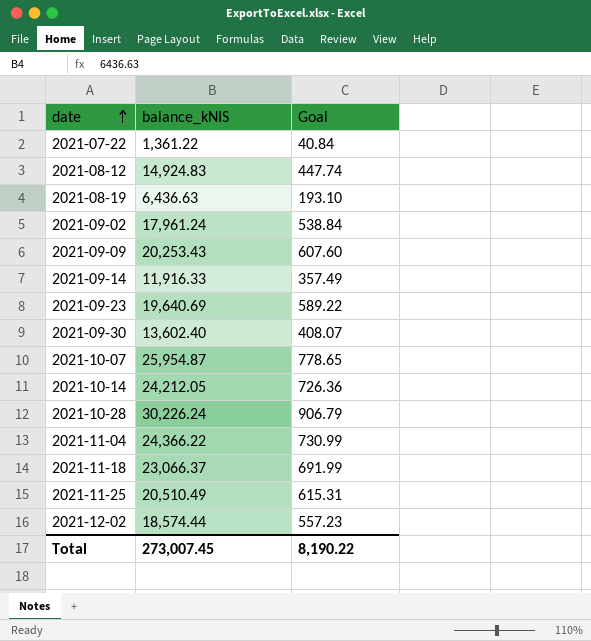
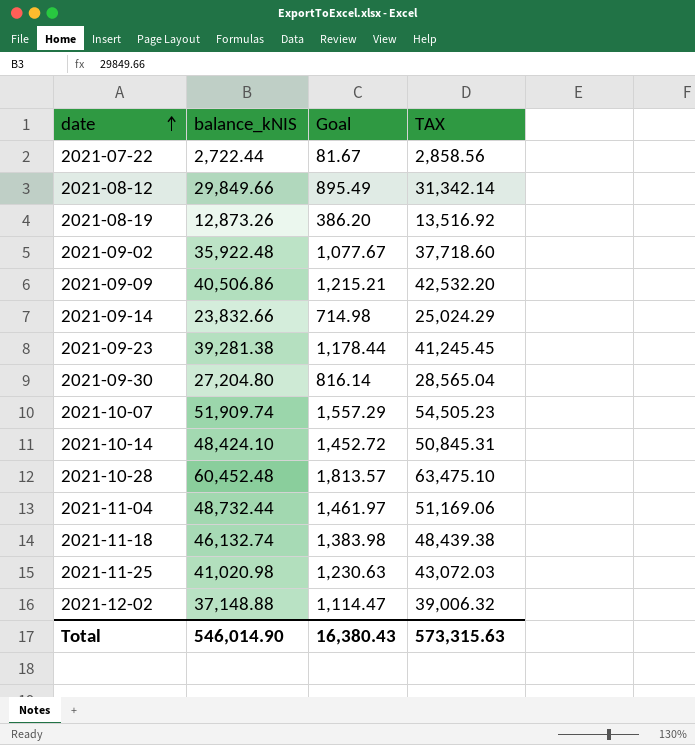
column TAX | formula: none -> [balance_kNIS] * 1.05
2021-07-22 | balance_kNIS: 1,361.22 -> 2,722.44
2021-07-22 | Goal: 40.84 -> 81.67
2021-08-12 | balance_kNIS: 14,924.83 -> 29,849.66
2021-08-12 | Goal: 447.74 -> 895.49
2021-08-19 | balance_kNIS: 6,436.63 -> 12,873.26
2021-08-19 | Goal: 193.10 -> 386.20
2021-09-02 | balance_kNIS: 17,961.24 -> 35,922.48
2021-09-02 | Goal: 538.84 -> 1,077.67
2021-09-09 | balance_kNIS: 20,253.43 -> 40,506.86
2021-09-09 | Goal: 607.60 -> 1,215.21
2021-09-14 | balance_kNIS: 11,916.33 -> 23,832.66
2021-09-14 | Goal: 357.49 -> 714.98
2021-09-23 | balance_kNIS: 19,640.69 -> 39,281.38
2021-09-23 | Goal: 589.22 -> 1,178.44
2021-09-30 | balance_kNIS: 13,602.40 -> 27,204.80
2021-09-30 | Goal: 408.07 -> 816.14
2021-10-07 | balance_kNIS: 25,954.87 -> 51,909.74
2021-10-07 | Goal: 778.65 -> 1,557.29
2021-10-14 | balance_kNIS: 24,212.05 -> 48,424.10
2021-10-14 | Goal: 726.36 -> 1,452.72
2021-10-28 | balance_kNIS: 30,226.24 -> 60,452.48
2021-10-28 | Goal: 906.79 -> 1,813.57
2021-11-04 | balance_kNIS: 24,366.22 -> 48,732.44
2021-11-04 | Goal: 730.99 -> 1,461.97
2021-11-18 | balance_kNIS: 23,066.37 -> 46,132.74
2021-11-18 | Goal: 691.99 -> 1,383.98
2021-11-25 | balance_kNIS: 20,510.49 -> 41,020.98
2021-11-25 | Goal: 615.31 -> 1,230.63
2021-12-02 | balance_kNIS: 18,574.44 -> 37,148.88
2021-12-02 | Goal: 557.23 -> 1,114.47
Total | balance_kNIS: 273,007.45 -> 546,014.90
Total | Goal: 8,190.22 -> 16,380.43

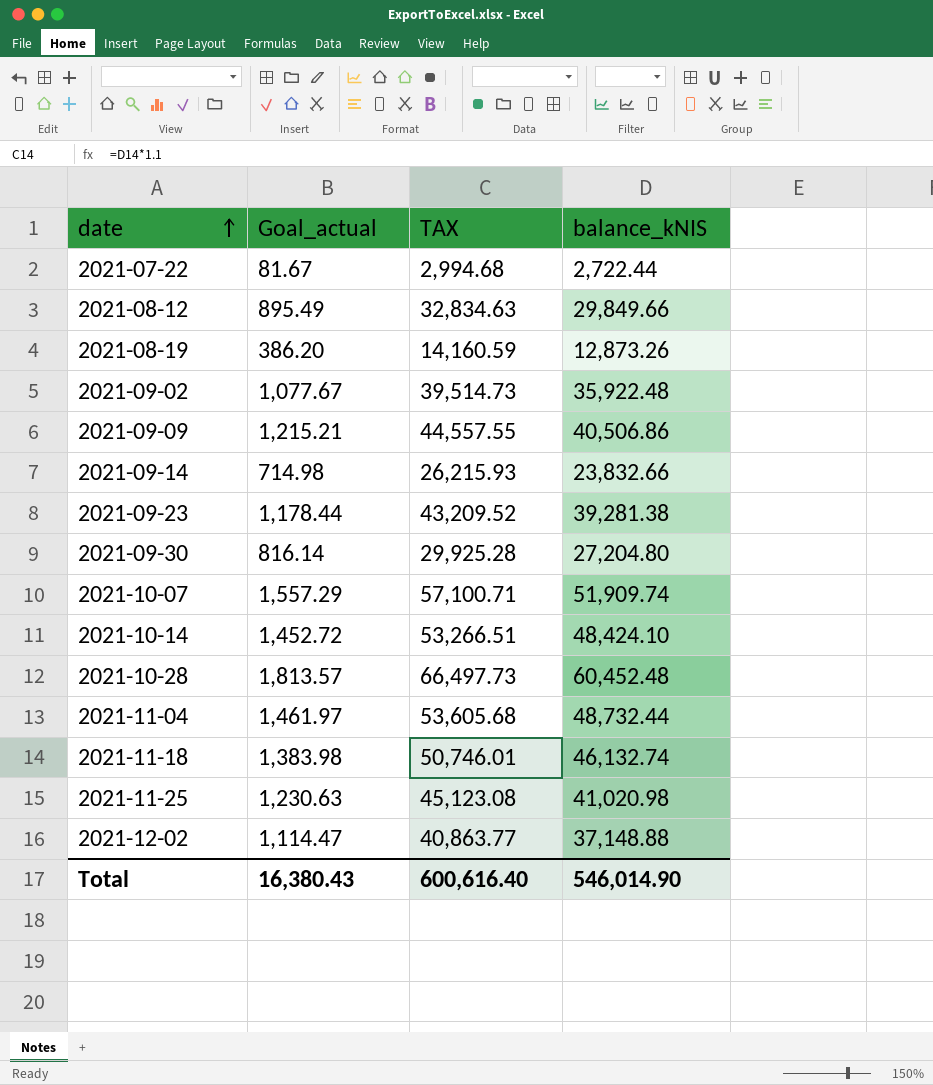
column name: Goal -> Goal_actual
column TAX | formula: [balance_kNIS] * 1.05 -> [balance_kNIS] * 1.1
column balance_kNIS | position: 2 -> 4
Total | TAX: 573,315.63 -> 600,616.40

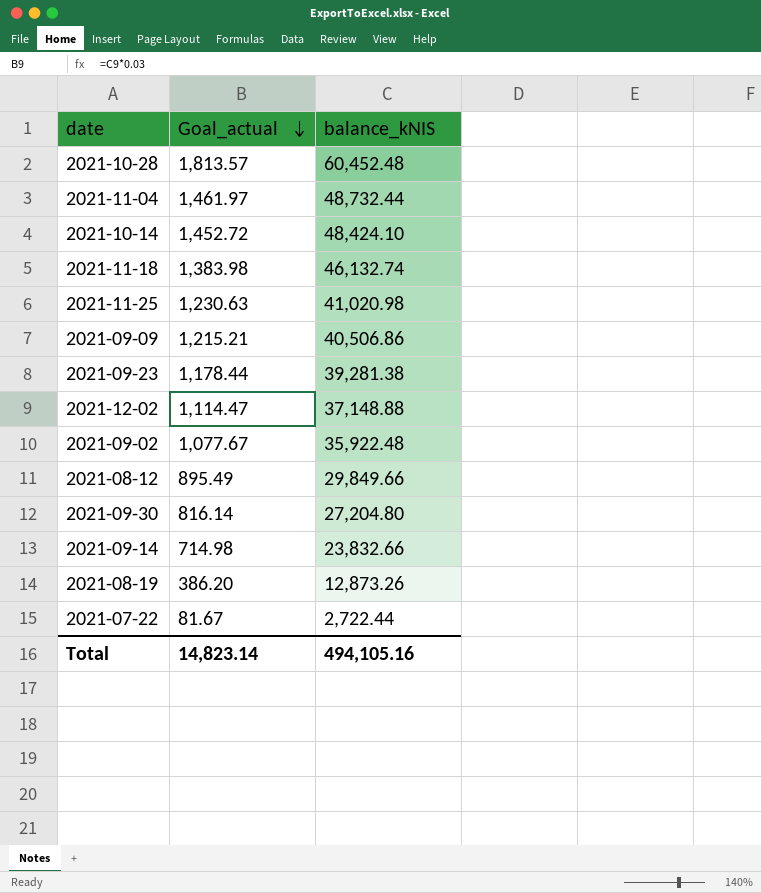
row order: date ascending -> Goal_actual descending
column TAX | formula: [balance_kNIS] * 1.1 -> none
row 2021-10-07: 1,557.29 | 57,100.71 | 51,909.74 -> none
Total | Goal_actual: 16,380.43 -> 14,823.14
Total | balance_kNIS: 546,014.90 -> 494,105.16

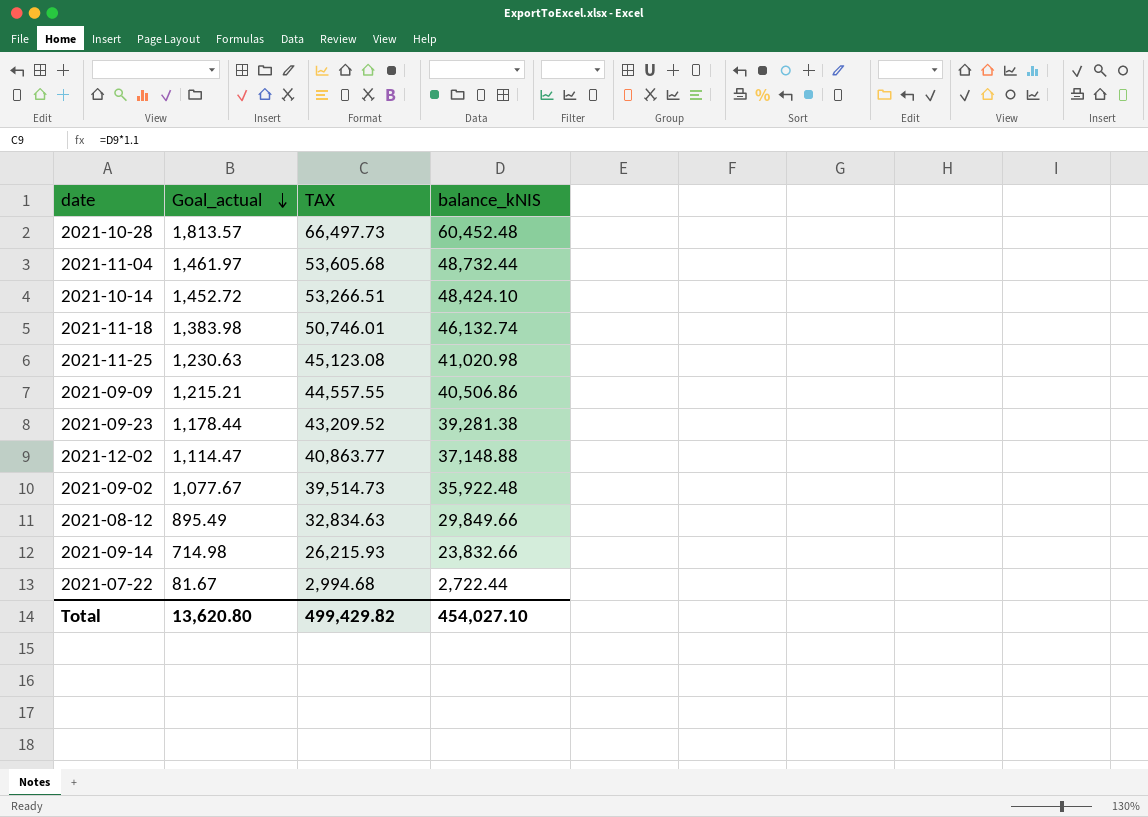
column TAX | formula: none -> [balance_kNIS] * 1.1
row 2021-09-30: 816.14 | 27,204.80 -> none
row 2021-08-19: 386.20 | 12,873.26 -> none
Total | Goal_actual: 14,823.14 -> 13,620.80
Total | balance_kNIS: 494,105.16 -> 454,027.10

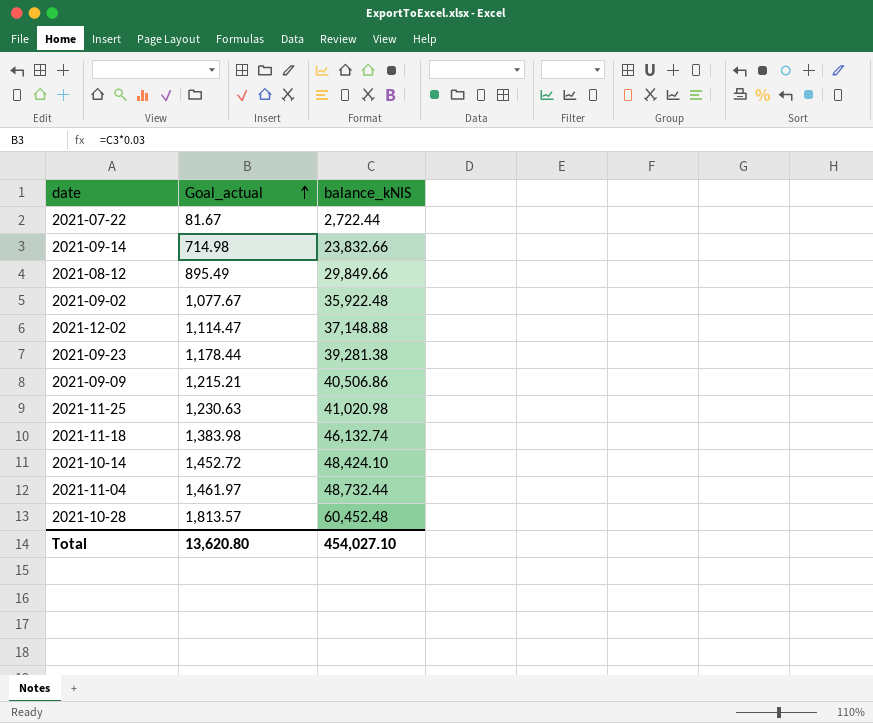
row order: Goal_actual descending -> Goal_actual ascending
column TAX | formula: [balance_kNIS] * 1.1 -> none

